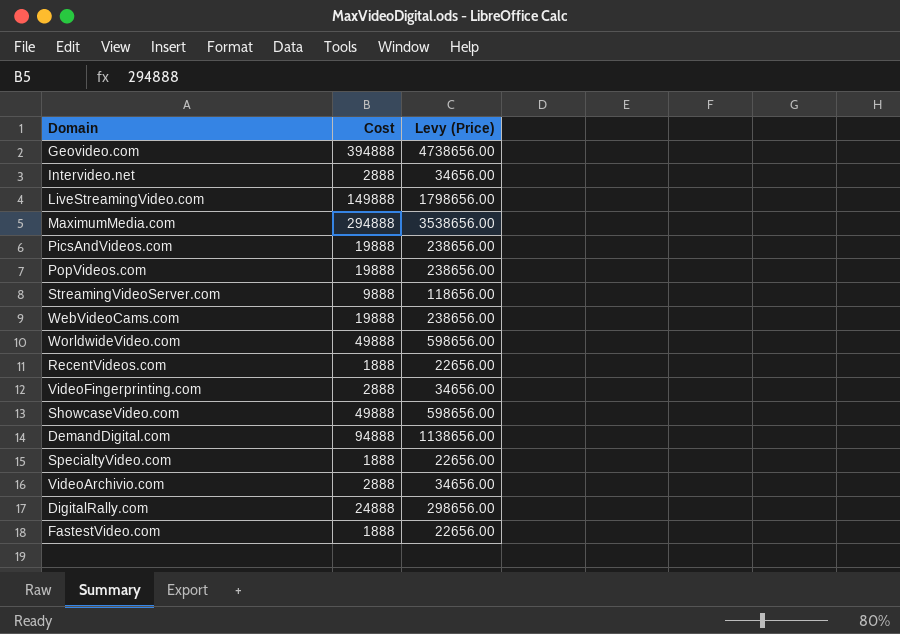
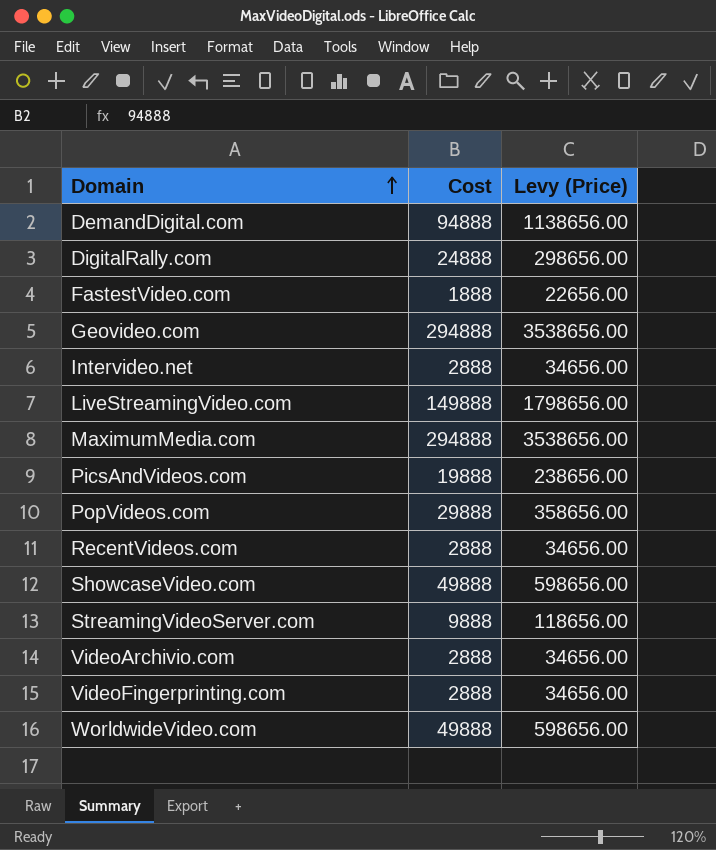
row order: none -> Domain ascending
row WebVideoCams.com: 19888 | 238656.00 -> none
row SpecialtyVideo.com: 1888 | 22656.00 -> none
Geovideo.com | Cost: 394888 -> 294888
Geovideo.com | Levy (Price): 4738656.00 -> 3538656.00
PopVideos.com | Cost: 19888 -> 29888
PopVideos.com | Levy (Price): 238656.00 -> 358656.00
RecentVideos.com | Cost: 1888 -> 2888
RecentVideos.com | Levy (Price): 22656.00 -> 34656.00

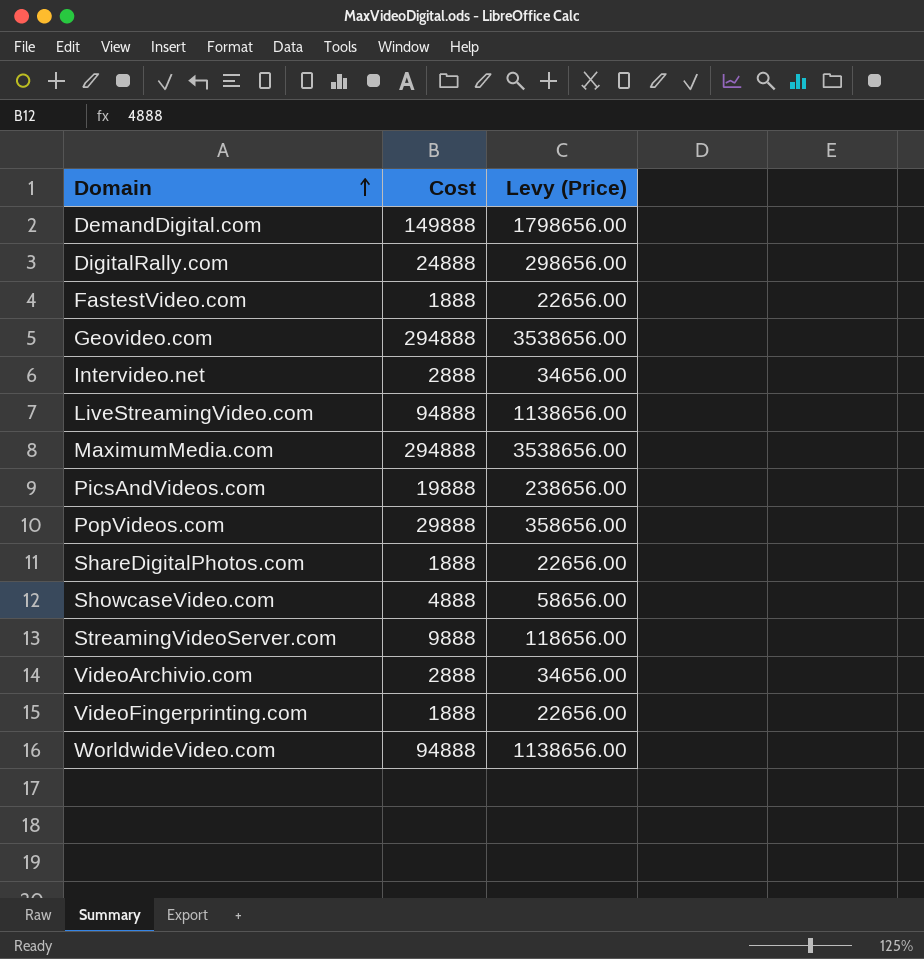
row RecentVideos.com: 2888 | 34656.00 -> none
DemandDigital.com | Cost: 94888 -> 149888
DemandDigital.com | Levy (Price): 1138656.00 -> 1798656.00
LiveStreamingVideo.com | Cost: 149888 -> 94888
LiveStreamingVideo.com | Levy (Price): 1798656.00 -> 1138656.00
row ShareDigitalPhotos.com: none -> 1888 | 22656.00
ShowcaseVideo.com | Cost: 49888 -> 4888
ShowcaseVideo.com | Levy (Price): 598656.00 -> 58656.00
VideoFingerprinting.com | Cost: 2888 -> 1888
VideoFingerprinting.com | Levy (Price): 34656.00 -> 22656.00
WorldwideVideo.com | Cost: 49888 -> 94888
WorldwideVideo.com | Levy (Price): 598656.00 -> 1138656.00

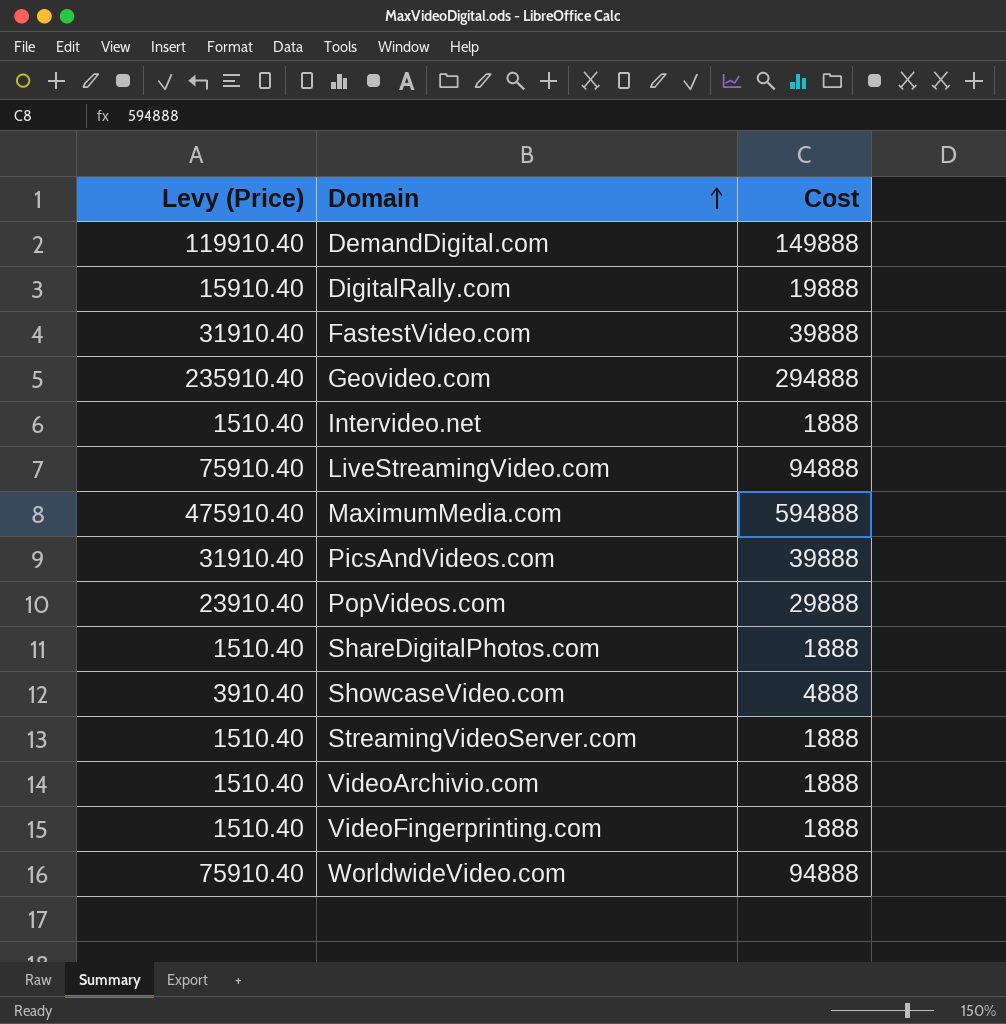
column Levy (Price) | formula: [Cost] * 12 -> [Cost] * 0.8
column Levy (Price) | position: 3 -> 1
DigitalRally.com | Cost: 24888 -> 19888
FastestVideo.com | Cost: 1888 -> 39888
Intervideo.net | Cost: 2888 -> 1888
MaximumMedia.com | Cost: 294888 -> 594888
PicsAndVideos.com | Cost: 19888 -> 39888
StreamingVideoServer.com | Cost: 9888 -> 1888
VideoArchivio.com | Cost: 2888 -> 1888

